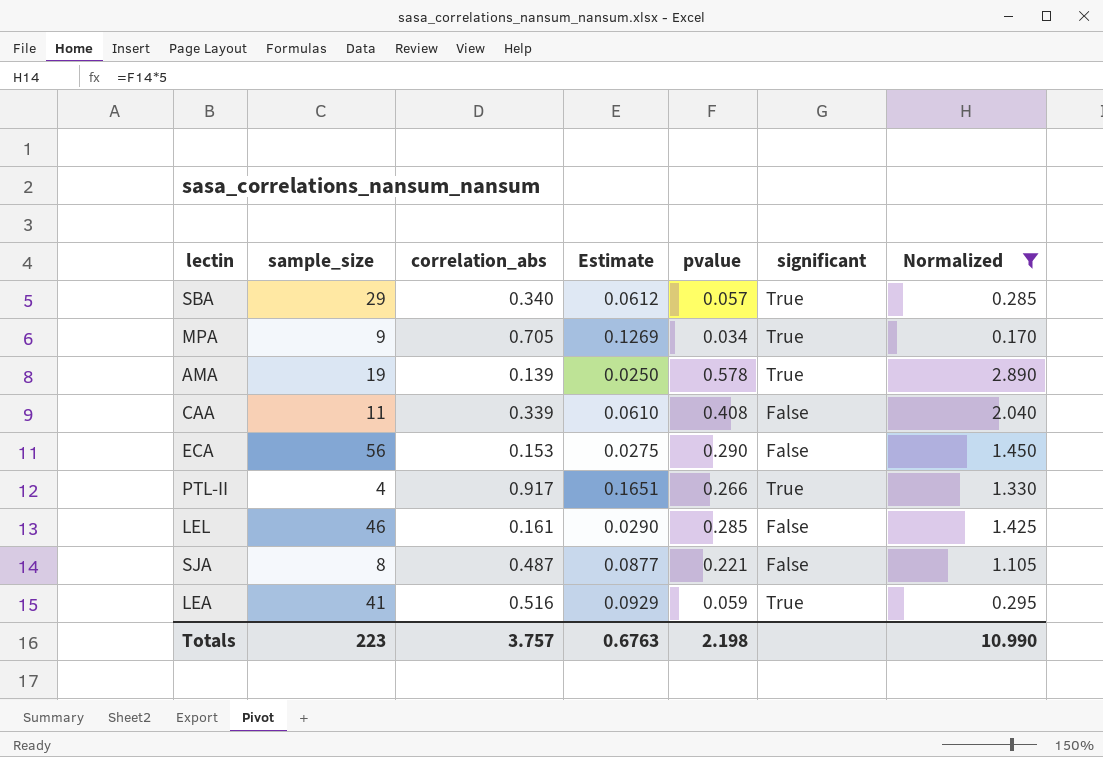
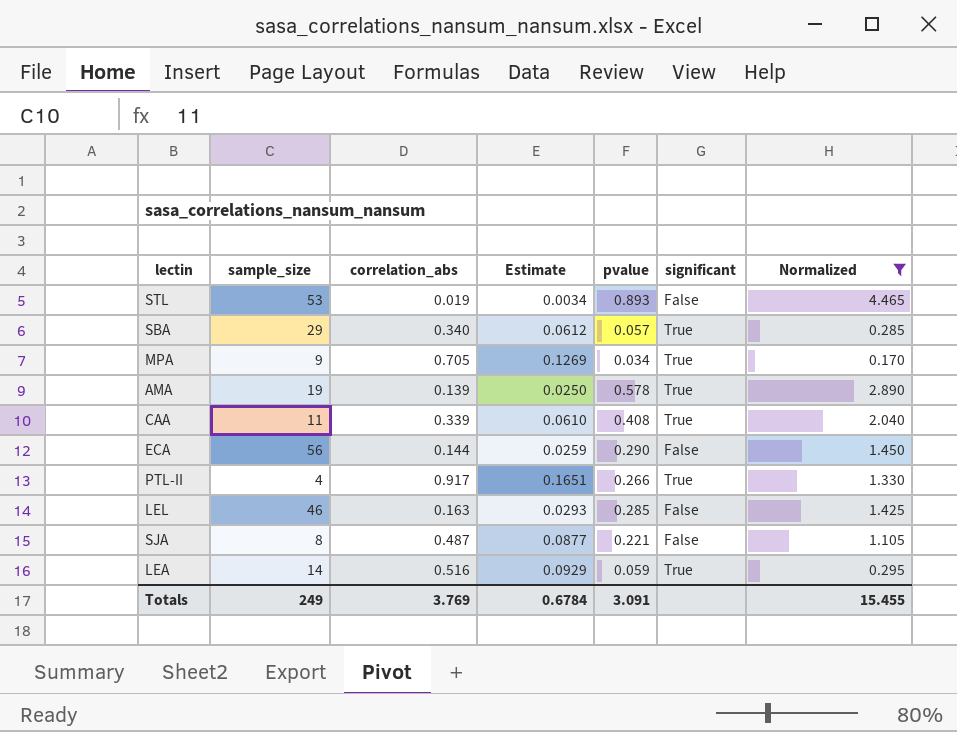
row STL: none -> 53 | 0.019 | 0.0034 | 0.893 | False | 4.465
CAA | significant: False -> True
ECA | correlation_abs: 0.153 -> 0.144
ECA | Estimate: 0.0275 -> 0.0259
LEL | correlation_abs: 0.161 -> 0.163
LEL | Estimate: 0.0290 -> 0.0293
LEA | sample_size: 41 -> 14
Totals | sample_size: 223 -> 249
Totals | correlation_abs: 3.757 -> 3.769
Totals | Estimate: 0.6763 -> 0.6784
Totals | pvalue: 2.198 -> 3.091
Totals | Normalized: 10.990 -> 15.455

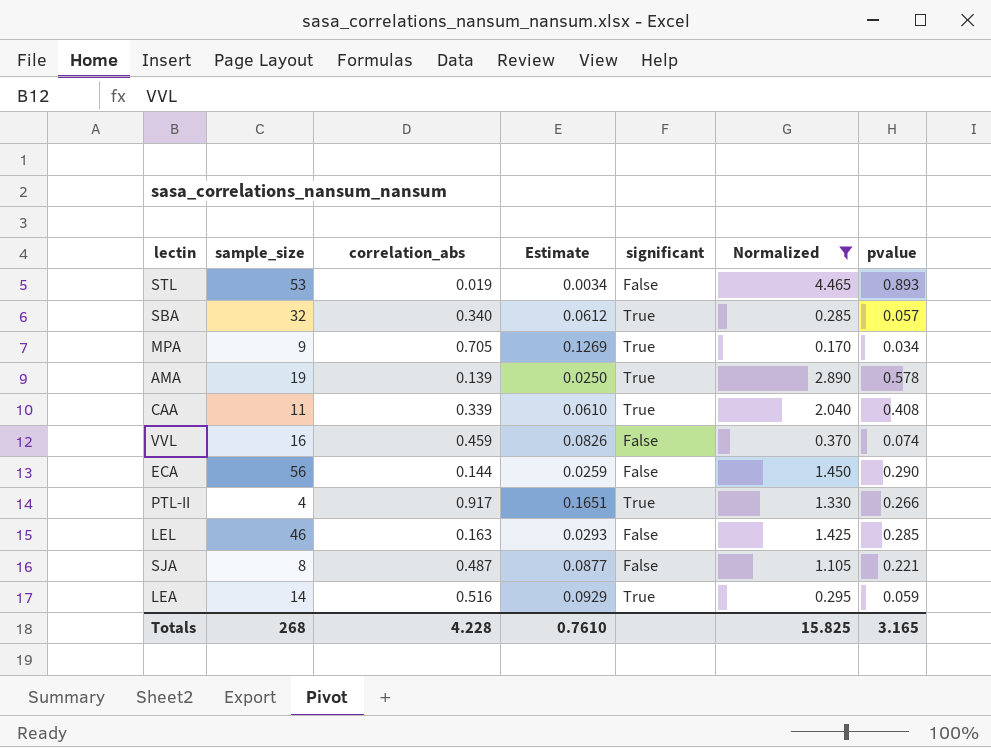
column pvalue | position: 5 -> 7
SBA | sample_size: 29 -> 32
row VVL: none -> 16 | 0.459 | 0.0826 | False | 0.370 | 0.074
Totals | sample_size: 249 -> 268
Totals | correlation_abs: 3.769 -> 4.228
Totals | Estimate: 0.6784 -> 0.7610
Totals | Normalized: 15.455 -> 15.825
Totals | pvalue: 3.091 -> 3.165

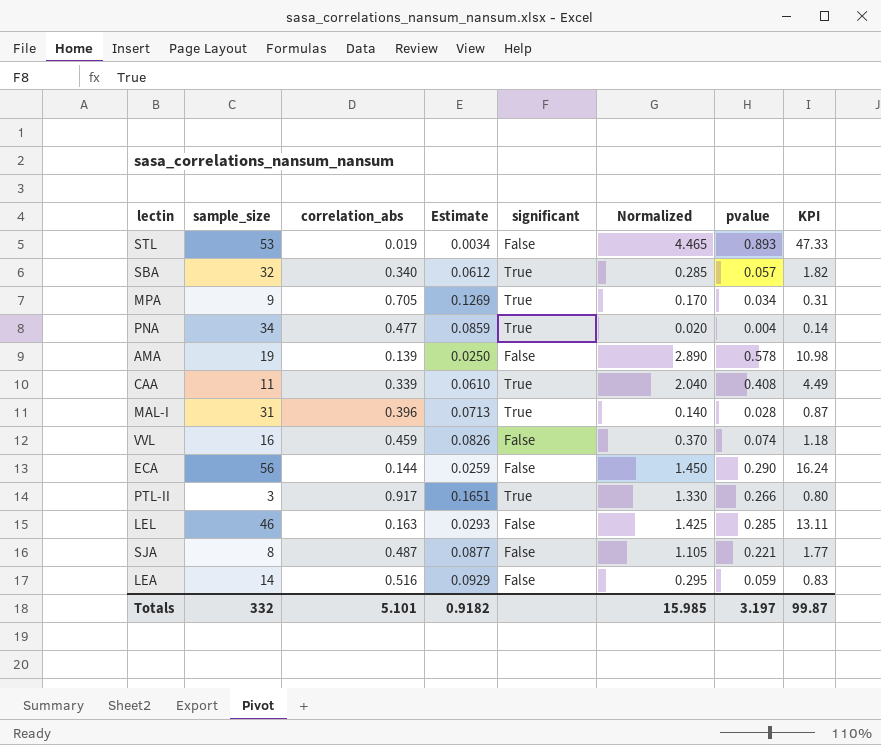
filter: Normalized >= 0.170 -> none
column KPI | formula: none -> [sample_size] * [pvalue]
AMA | significant: True -> False
PTL-II | sample_size: 4 -> 3
LEA | significant: True -> False
Totals | sample_size: 268 -> 332
Totals | correlation_abs: 4.228 -> 5.101
Totals | Estimate: 0.7610 -> 0.9182
Totals | Normalized: 15.825 -> 15.985
Totals | pvalue: 3.165 -> 3.197

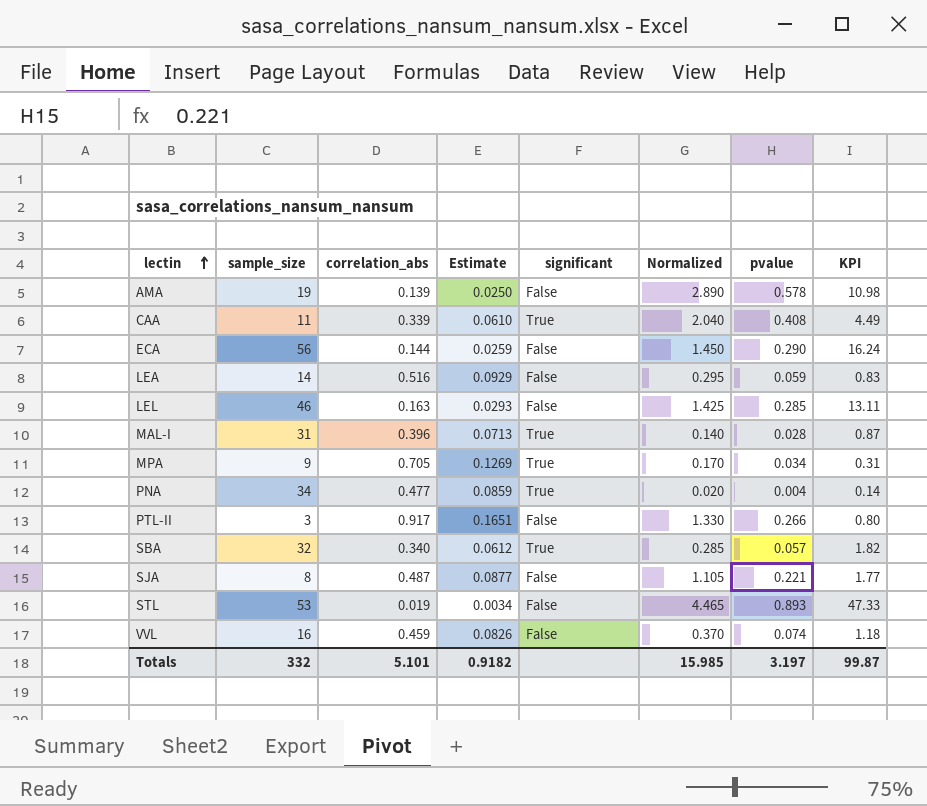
row order: none -> lectin ascending
PTL-II | significant: True -> False

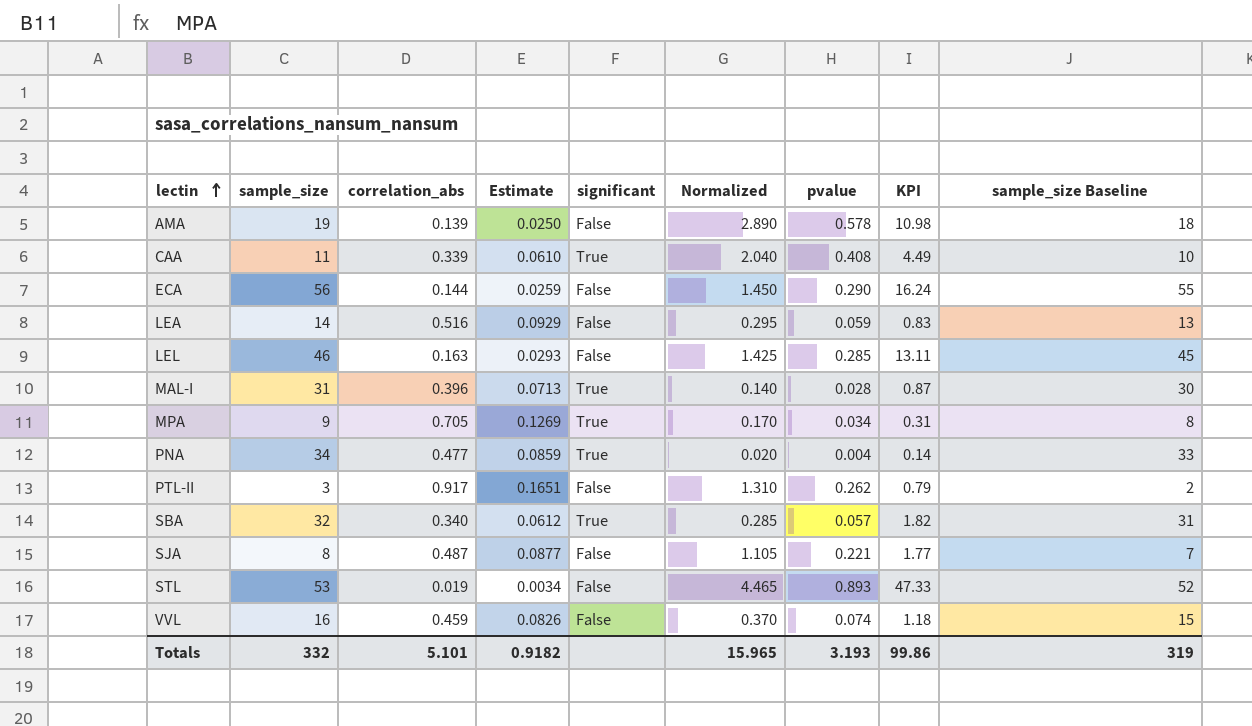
column sample_size Baseline | formula: none -> [sample_size] - 1
PTL-II | Normalized: 1.330 -> 1.310
PTL-II | pvalue: 0.266 -> 0.262
PTL-II | KPI: 0.80 -> 0.79
Totals | Normalized: 15.985 -> 15.965
Totals | pvalue: 3.197 -> 3.193
Totals | KPI: 99.87 -> 99.86

